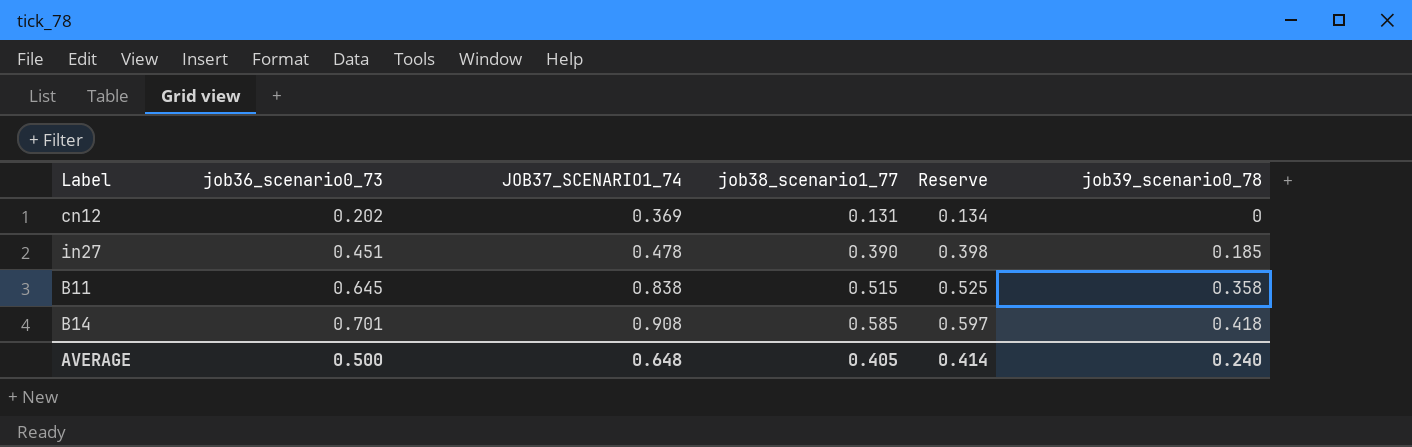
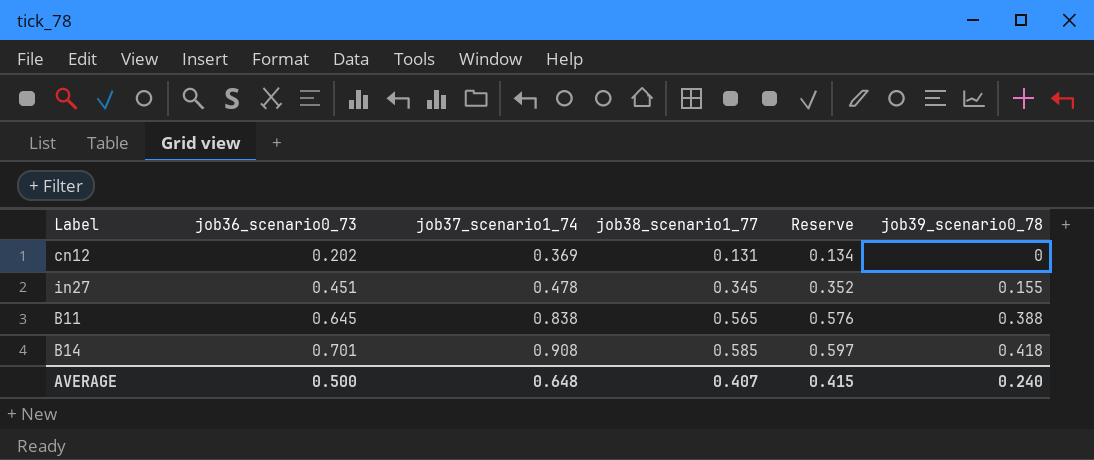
column name: JOB37_SCENARIO1_74 -> job37_scenario1_74
in27 | job38_scenario1_77: 0.390 -> 0.345
in27 | Reserve: 0.398 -> 0.352
in27 | job39_scenario0_78: 0.185 -> 0.155
B11 | job38_scenario1_77: 0.515 -> 0.565
B11 | Reserve: 0.525 -> 0.576
B11 | job39_scenario0_78: 0.358 -> 0.388
AVERAGE | job38_scenario1_77: 0.405 -> 0.407
AVERAGE | Reserve: 0.414 -> 0.415

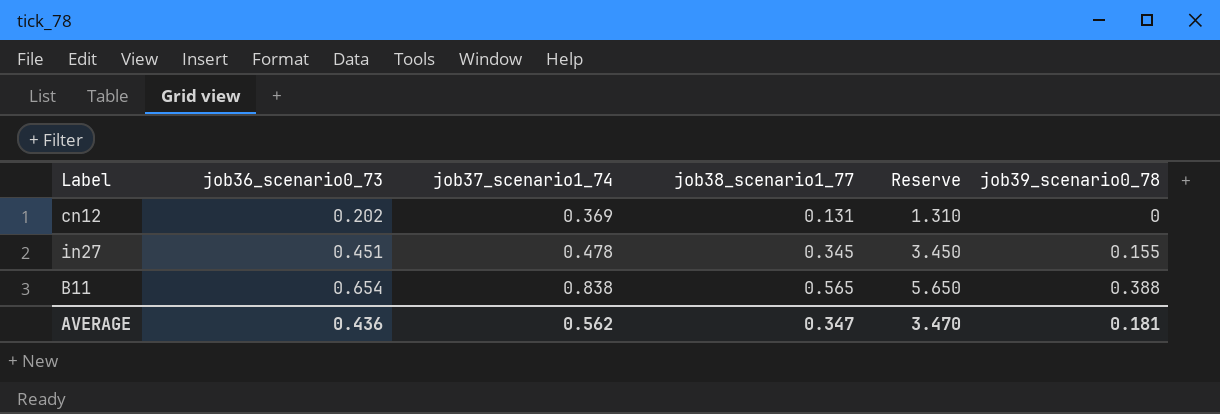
column Reserve | formula: [job38_scenario1_77] * 1.02 -> [job38_scenario1_77] * 10
row B14: 0.701 | 0.908 | 0.585 | 0.597 | 0.418 -> none
B11 | job36_scenario0_73: 0.645 -> 0.654
AVERAGE | job36_scenario0_73: 0.500 -> 0.436
AVERAGE | job37_scenario1_74: 0.648 -> 0.562
AVERAGE | job38_scenario1_77: 0.407 -> 0.347
AVERAGE | Reserve: 0.415 -> 3.470
AVERAGE | job39_scenario0_78: 0.240 -> 0.181

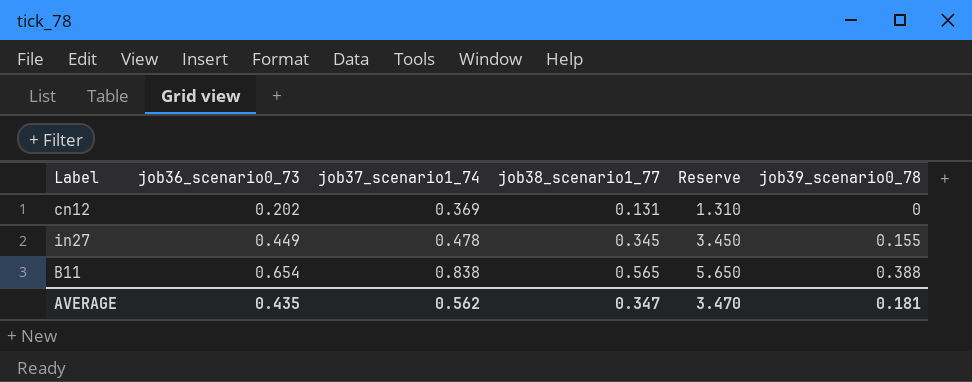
in27 | job36_scenario0_73: 0.451 -> 0.449
AVERAGE | job36_scenario0_73: 0.436 -> 0.435

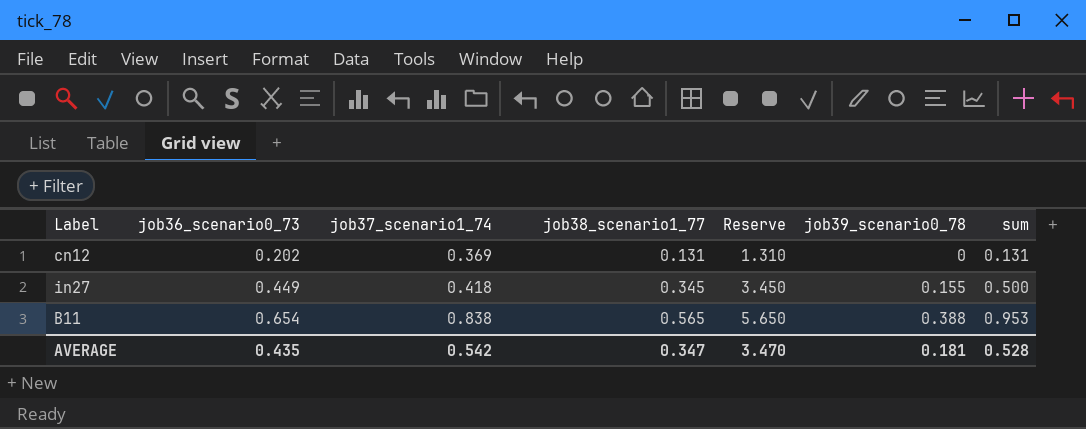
column sum | formula: none -> [job38_scenario1_77] + [job39_scenario0_78]
in27 | job37_scenario1_74: 0.478 -> 0.418
AVERAGE | job37_scenario1_74: 0.562 -> 0.542

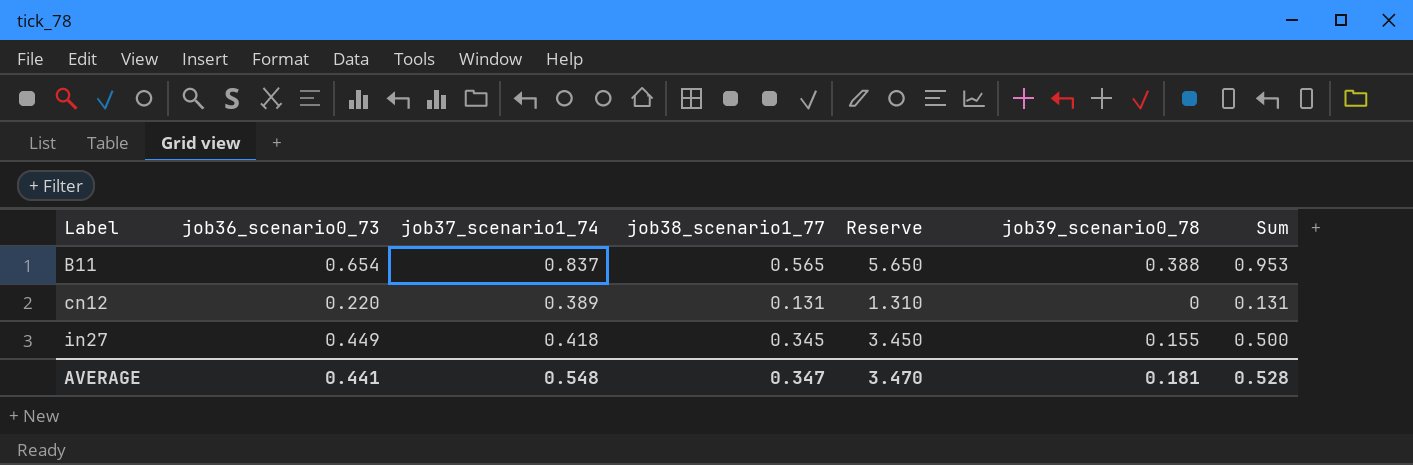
row order: job36_scenario0_73 ascending -> Label ascending
column name: sum -> Sum
B11 | job37_scenario1_74: 0.838 -> 0.837
cn12 | job36_scenario0_73: 0.202 -> 0.220
cn12 | job37_scenario1_74: 0.369 -> 0.389
AVERAGE | job36_scenario0_73: 0.435 -> 0.441
AVERAGE | job37_scenario1_74: 0.542 -> 0.548

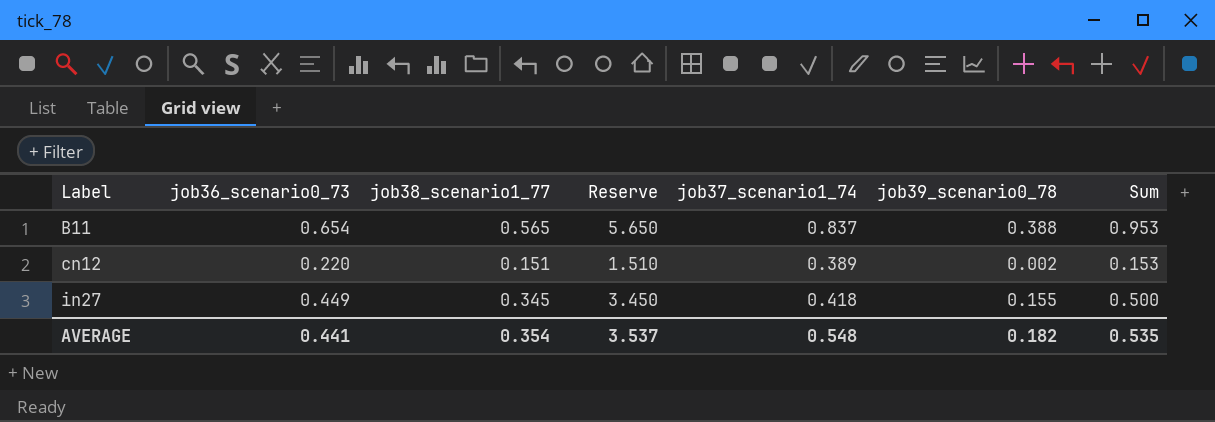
column job37_scenario1_74 | position: 3 -> 5
cn12 | job38_scenario1_77: 0.131 -> 0.151
cn12 | Reserve: 1.310 -> 1.510
cn12 | job39_scenario0_78: 0 -> 0.002
cn12 | Sum: 0.131 -> 0.153
AVERAGE | job38_scenario1_77: 0.347 -> 0.354
AVERAGE | Reserve: 3.470 -> 3.537
AVERAGE | job39_scenario0_78: 0.181 -> 0.182
AVERAGE | Sum: 0.528 -> 0.535

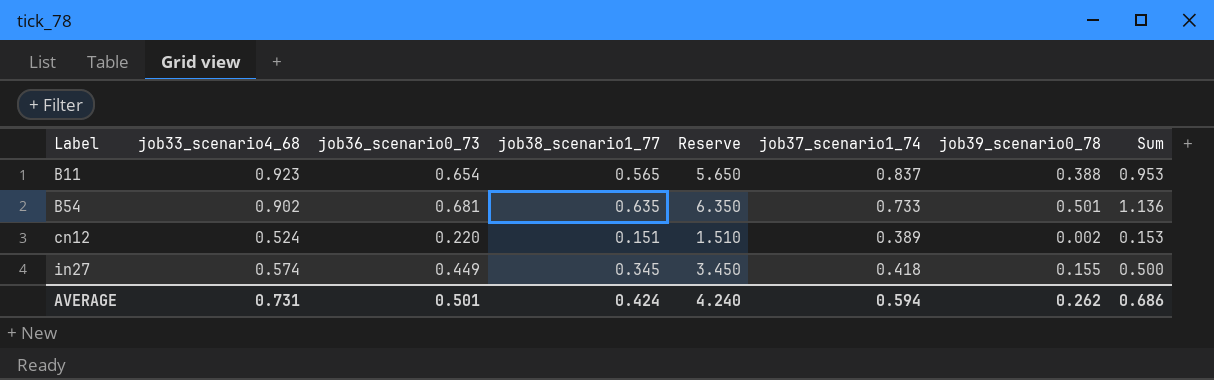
column job33_scenario4_68 | position: none -> 2
row B54: none -> 0.902 | 0.681 | 0.635 | 6.350 | 0.733 | 0.501 | 1.136
AVERAGE | job36_scenario0_73: 0.441 -> 0.501
AVERAGE | job38_scenario1_77: 0.354 -> 0.424
AVERAGE | Reserve: 3.537 -> 4.240
AVERAGE | job37_scenario1_74: 0.548 -> 0.594
AVERAGE | job39_scenario0_78: 0.182 -> 0.262
AVERAGE | Sum: 0.535 -> 0.686

